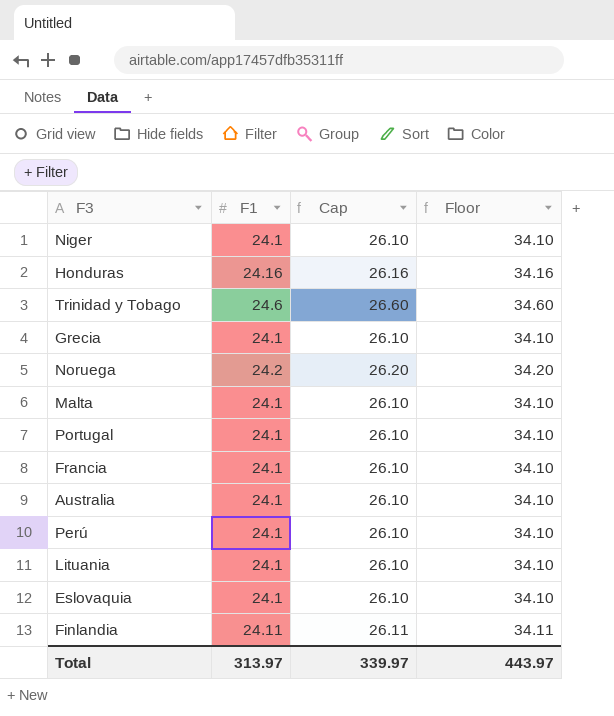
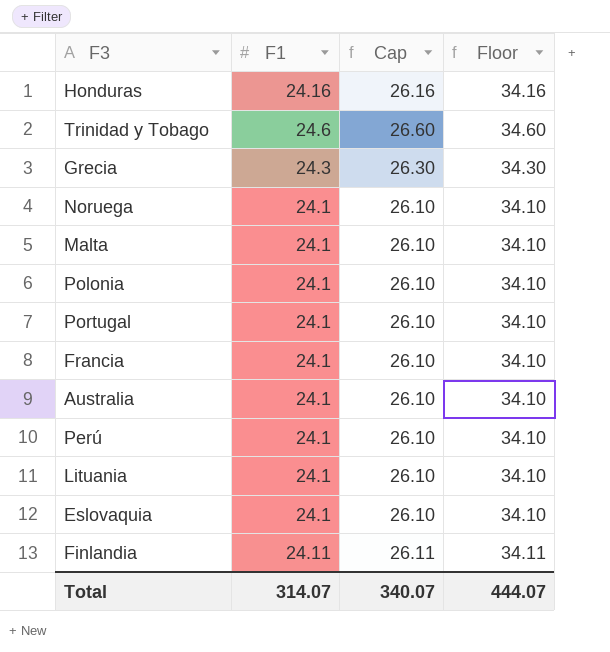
row Niger: 24.1 | 26.10 | 34.10 -> none
Grecia | F1: 24.1 -> 24.3
Grecia | Cap: 26.10 -> 26.30
Grecia | Floor: 34.10 -> 34.30
Noruega | F1: 24.2 -> 24.1
Noruega | Cap: 26.20 -> 26.10
Noruega | Floor: 34.20 -> 34.10
row Polonia: none -> 24.1 | 26.10 | 34.10
Total | F1: 313.97 -> 314.07
Total | Cap: 339.97 -> 340.07
Total | Floor: 443.97 -> 444.07

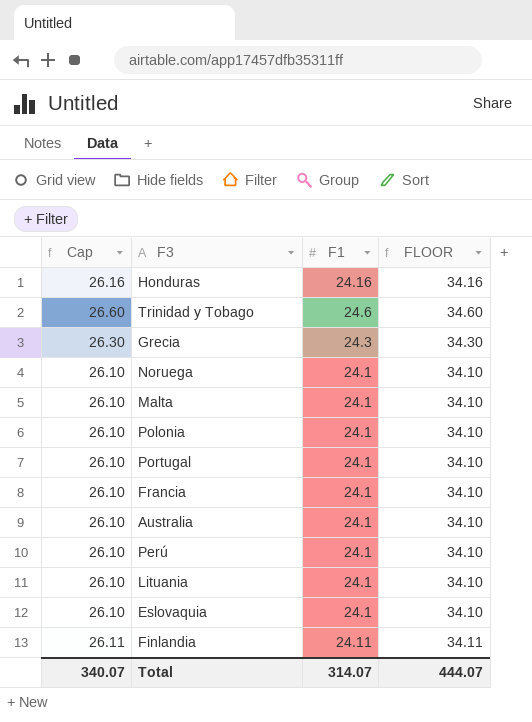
column Cap | position: 3 -> 1
column name: Floor -> FLOOR

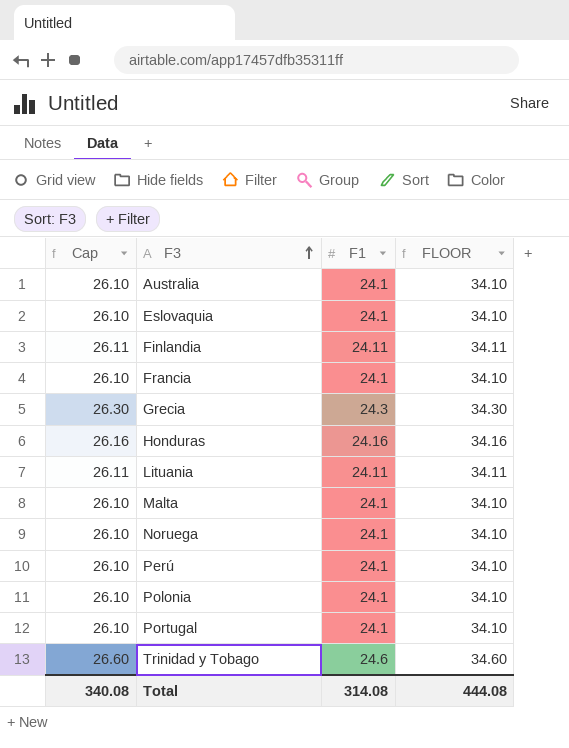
row order: none -> F3 ascending
Lituania | Cap: 26.10 -> 26.11
Lituania | F1: 24.1 -> 24.11
Lituania | FLOOR: 34.10 -> 34.11
Total | Cap: 340.07 -> 340.08
Total | F1: 314.07 -> 314.08
Total | FLOOR: 444.07 -> 444.08

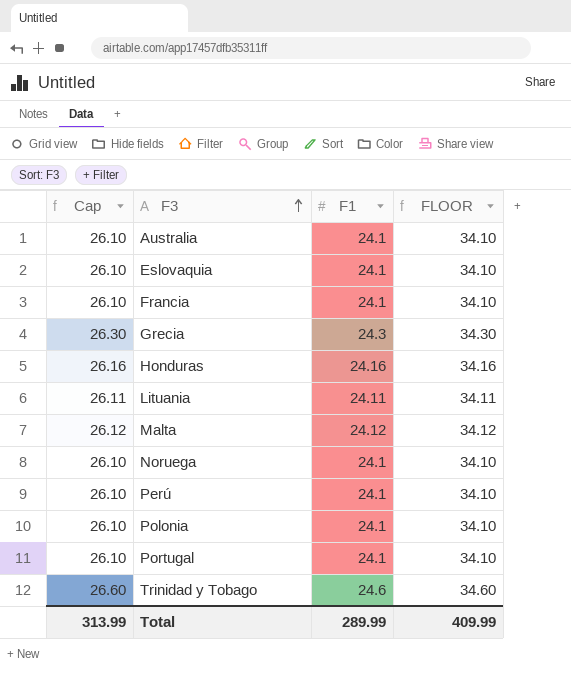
row Finlandia: 26.11 | 24.11 | 34.11 -> none
Malta | Cap: 26.10 -> 26.12
Malta | F1: 24.1 -> 24.12
Malta | FLOOR: 34.10 -> 34.12
Total | Cap: 340.08 -> 313.99
Total | F1: 314.08 -> 289.99
Total | FLOOR: 444.08 -> 409.99

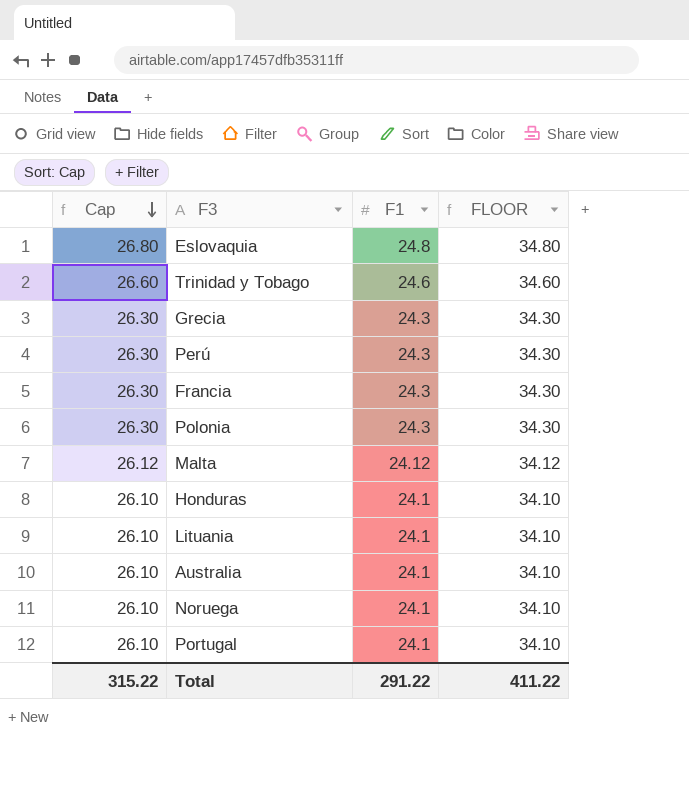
row order: F3 ascending -> Cap descending
Eslovaquia | Cap: 26.10 -> 26.80
Eslovaquia | F1: 24.1 -> 24.8
Eslovaquia | FLOOR: 34.10 -> 34.80
Perú | Cap: 26.10 -> 26.30
Perú | F1: 24.1 -> 24.3
Perú | FLOOR: 34.10 -> 34.30
Francia | Cap: 26.10 -> 26.30
Francia | F1: 24.1 -> 24.3
Francia | FLOOR: 34.10 -> 34.30
Polonia | Cap: 26.10 -> 26.30
Polonia | F1: 24.1 -> 24.3
Polonia | FLOOR: 34.10 -> 34.30
Honduras | Cap: 26.16 -> 26.10
Honduras | F1: 24.16 -> 24.1
Honduras | FLOOR: 34.16 -> 34.10
Lituania | Cap: 26.11 -> 26.10
Lituania | F1: 24.11 -> 24.1
Lituania | FLOOR: 34.11 -> 34.10
Total | Cap: 313.99 -> 315.22
Total | F1: 289.99 -> 291.22
Total | FLOOR: 409.99 -> 411.22

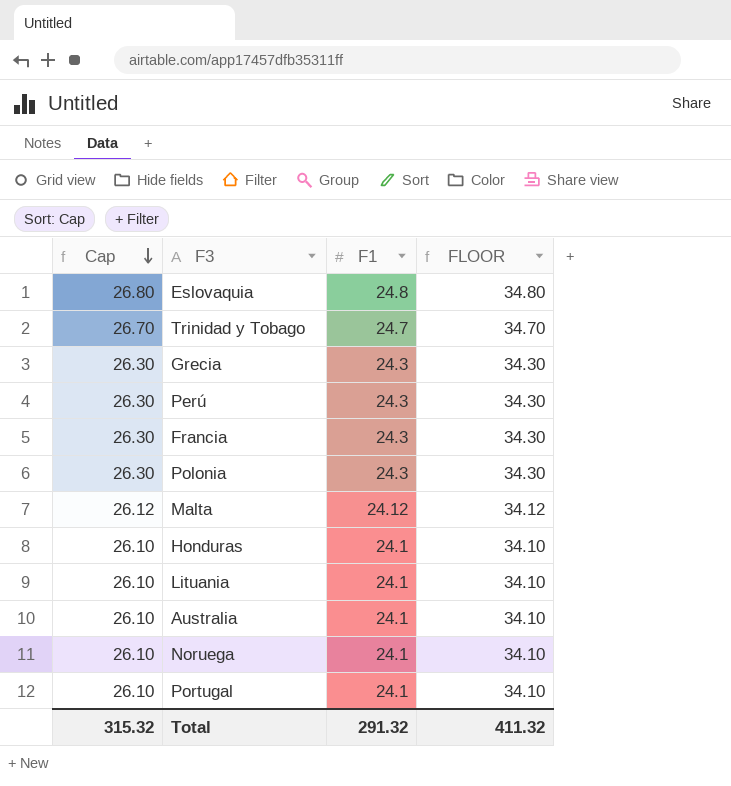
Trinidad y Tobago | Cap: 26.60 -> 26.70
Trinidad y Tobago | F1: 24.6 -> 24.7
Trinidad y Tobago | FLOOR: 34.60 -> 34.70
Total | Cap: 315.22 -> 315.32
Total | F1: 291.22 -> 291.32
Total | FLOOR: 411.22 -> 411.32

